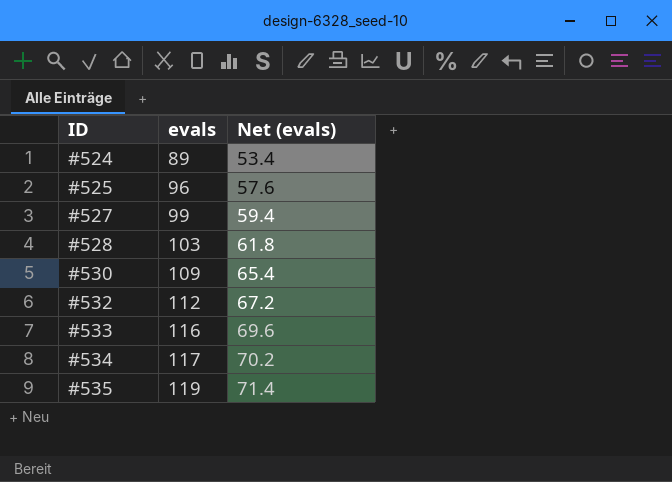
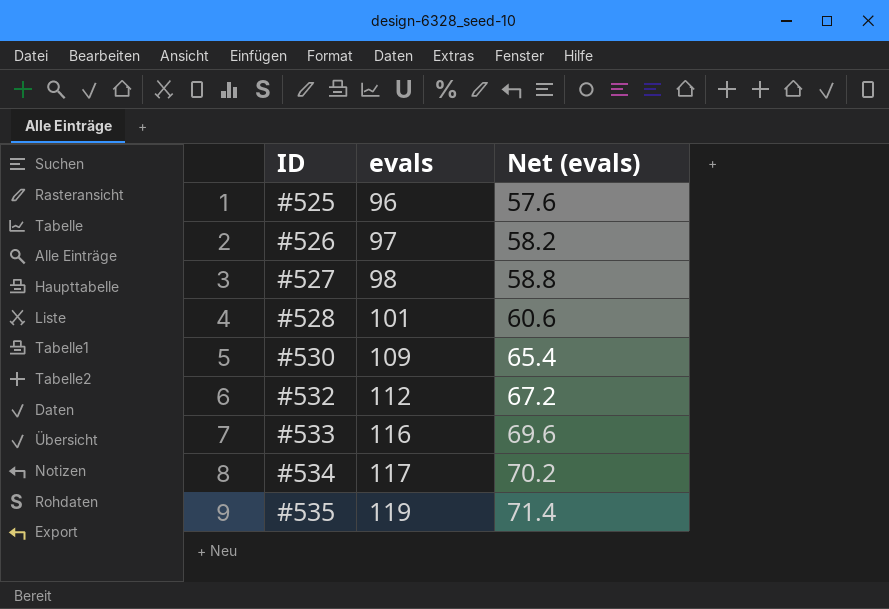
row #524: 89 | 53.4 -> none
row #526: none -> 97 | 58.2
#527 | evals: 99 -> 98
#527 | Net (evals): 59.4 -> 58.8
#528 | evals: 103 -> 101
#528 | Net (evals): 61.8 -> 60.6

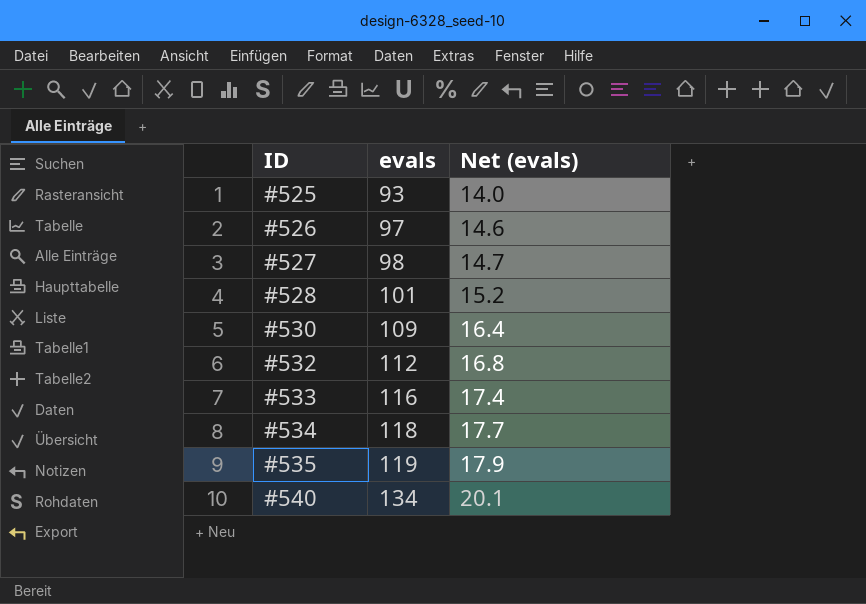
column Net (evals) | formula: [evals] * 0.6 -> [evals] * 0.15
#525 | evals: 96 -> 93
#534 | evals: 117 -> 118
row #540: none -> 134 | 20.1

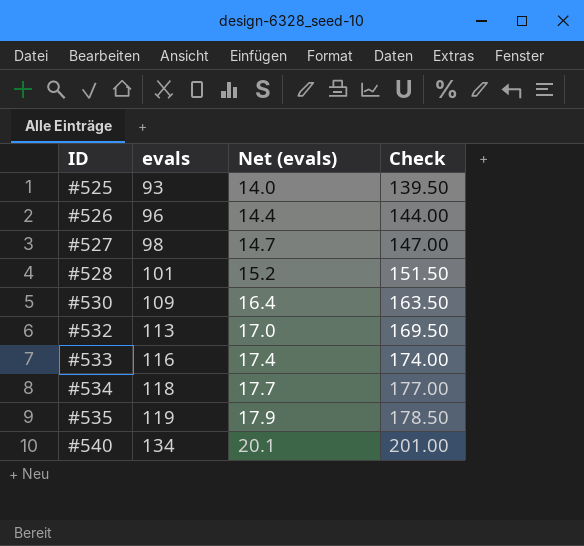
column Check | formula: none -> [evals] * 1.5
#526 | evals: 97 -> 96
#526 | Net (evals): 14.6 -> 14.4
#532 | evals: 112 -> 113
#532 | Net (evals): 16.8 -> 17.0

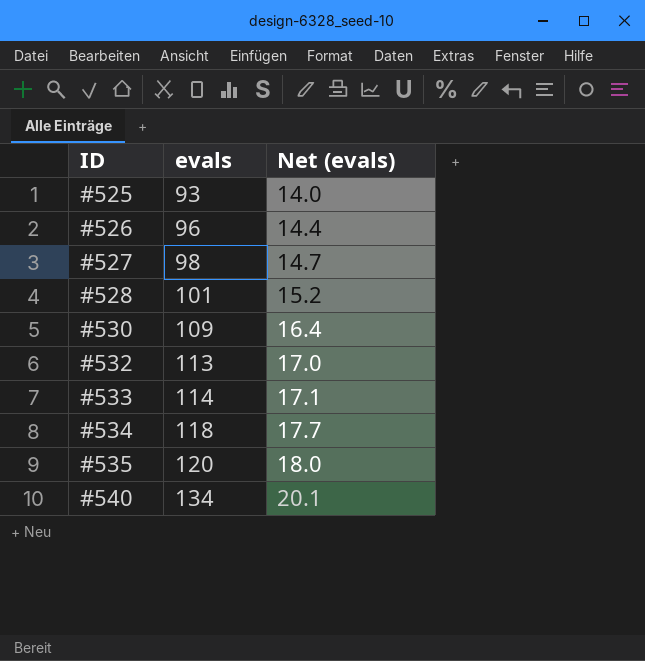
column Check | formula: [evals] * 1.5 -> none
#533 | evals: 116 -> 114
#533 | Net (evals): 17.4 -> 17.1
#535 | evals: 119 -> 120
#535 | Net (evals): 17.9 -> 18.0

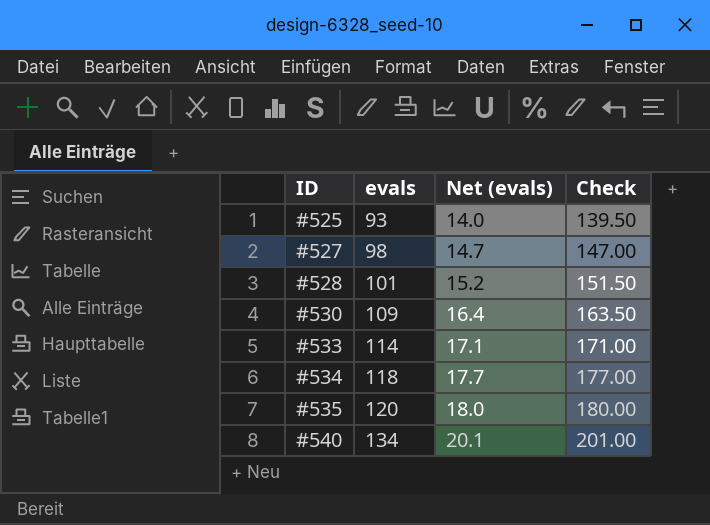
column Check | formula: none -> [evals] * 1.5
row #526: 96 | 14.4 -> none
row #532: 113 | 17.0 -> none

